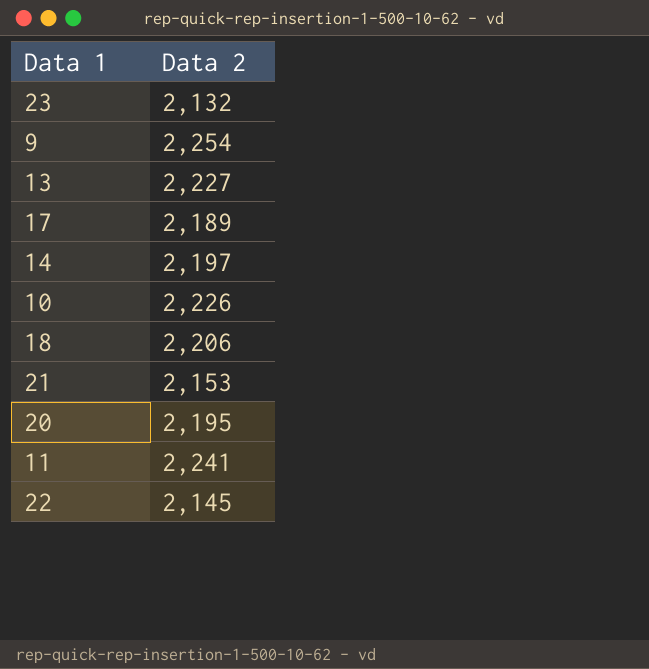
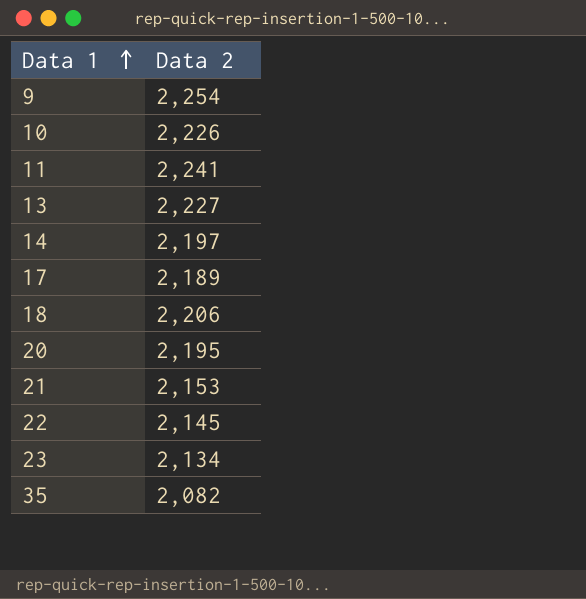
row order: none -> Data 1 ascending
23 | Data 2: 2,132 -> 2,134
row 35: none -> 2,082

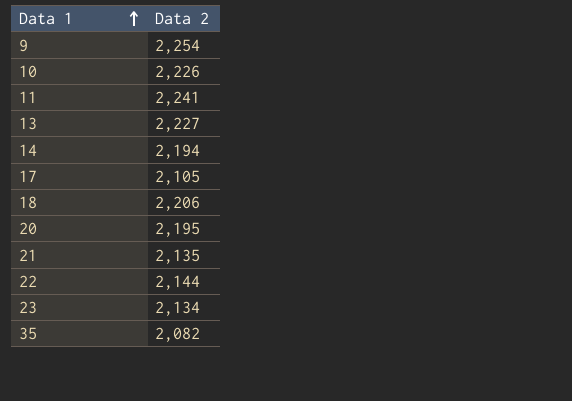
14 | Data 2: 2,197 -> 2,194
17 | Data 2: 2,189 -> 2,105
21 | Data 2: 2,153 -> 2,135
22 | Data 2: 2,145 -> 2,144

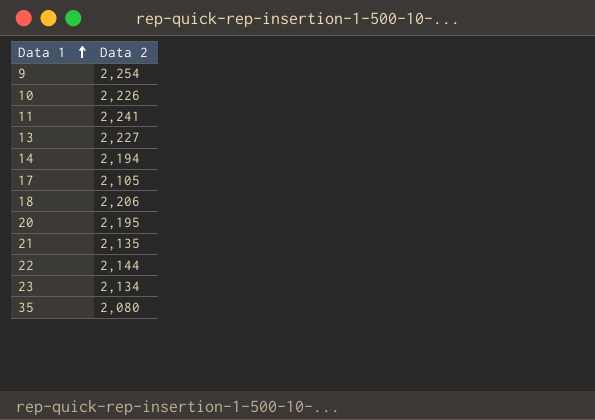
35 | Data 2: 2,082 -> 2,080

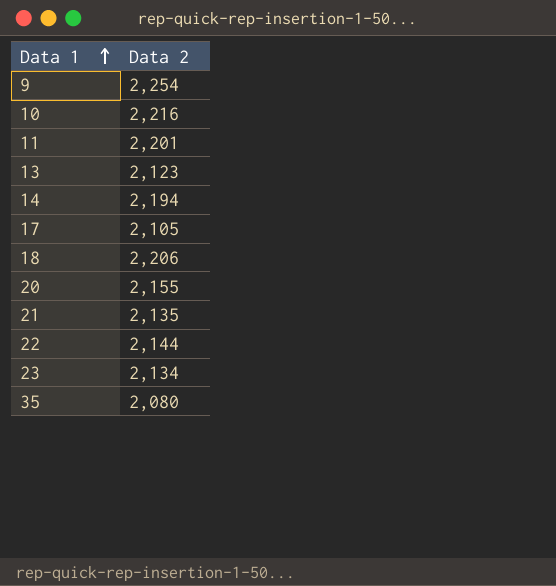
10 | Data 2: 2,226 -> 2,216
11 | Data 2: 2,241 -> 2,201
13 | Data 2: 2,227 -> 2,123
20 | Data 2: 2,195 -> 2,155

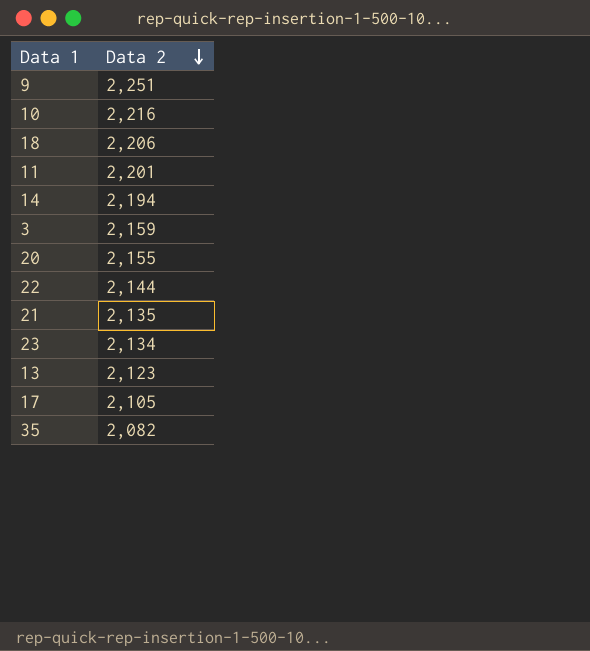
row order: Data 1 ascending -> Data 2 descending
9 | Data 2: 2,254 -> 2,251
row 3: none -> 2,159
35 | Data 2: 2,080 -> 2,082

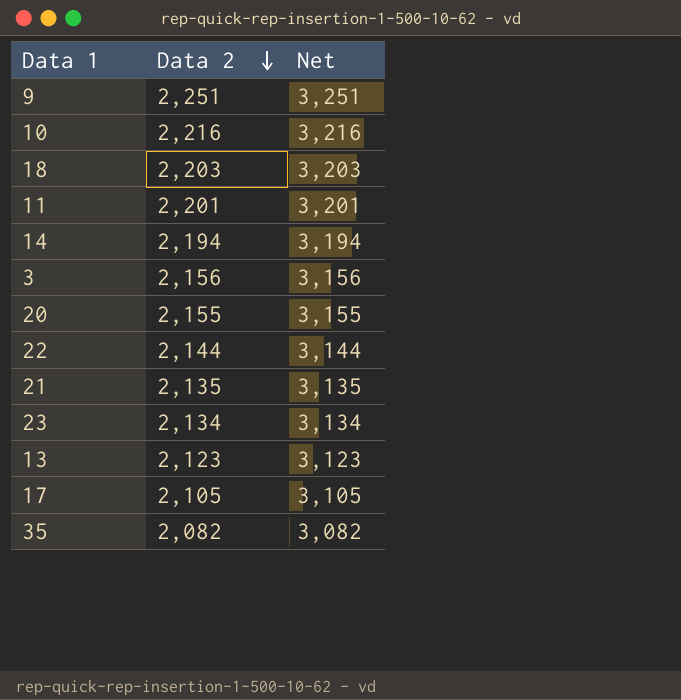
column Net | formula: none -> [Data 2] + 1000
18 | Data 2: 2,206 -> 2,203
3 | Data 2: 2,159 -> 2,156

